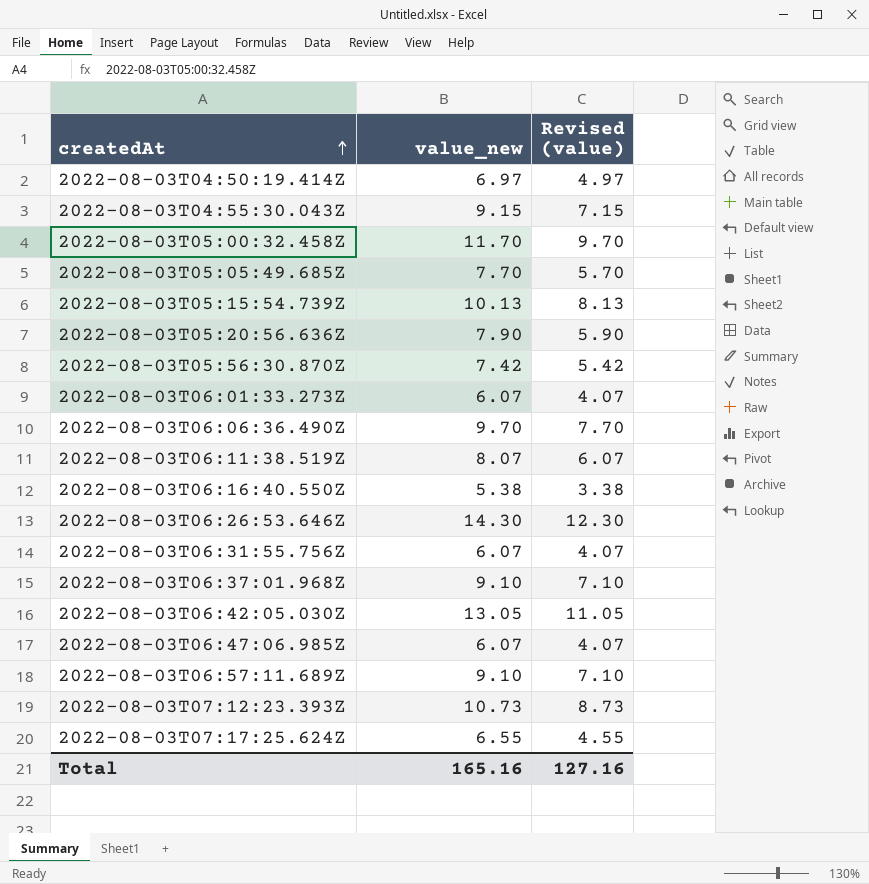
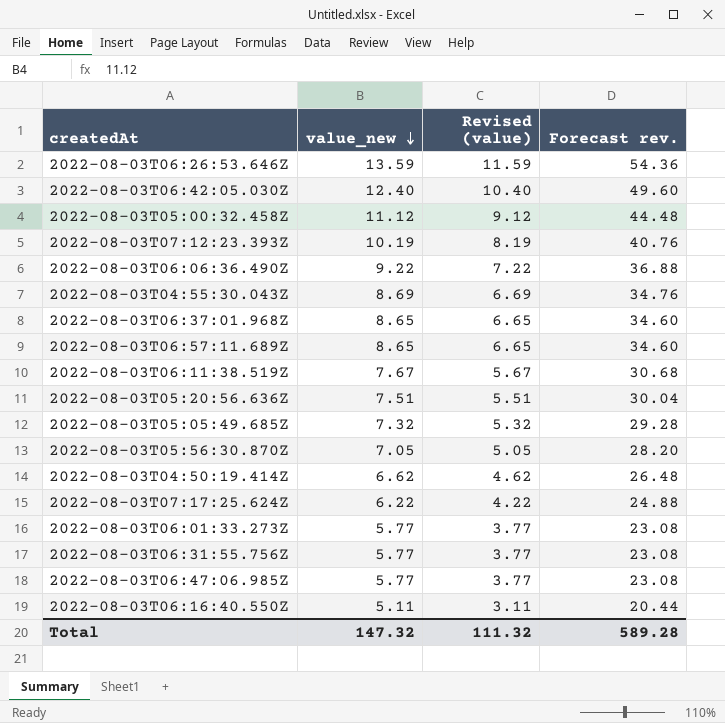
row order: createdAt ascending -> value_new descending
column Forecast rev. | formula: none -> [value_new] * 4
row 2022-08-03T05:15:54.739Z: 10.13 | 8.13 -> none
2022-08-03T06:26:53.646Z | value_new: 14.30 -> 13.59
2022-08-03T06:26:53.646Z | Revised (value): 12.30 -> 11.59
2022-08-03T06:42:05.030Z | value_new: 13.05 -> 12.40
2022-08-03T06:42:05.030Z | Revised (value): 11.05 -> 10.40
2022-08-03T05:00:32.458Z | value_new: 11.70 -> 11.12
2022-08-03T05:00:32.458Z | Revised (value): 9.70 -> 9.12
2022-08-03T07:12:23.393Z | value_new: 10.73 -> 10.19
2022-08-03T07:12:23.393Z | Revised (value): 8.73 -> 8.19
2022-08-03T06:06:36.490Z | value_new: 9.70 -> 9.22
2022-08-03T06:06:36.490Z | Revised (value): 7.70 -> 7.22
2022-08-03T04:55:30.043Z | value_new: 9.15 -> 8.69
2022-08-03T04:55:30.043Z | Revised (value): 7.15 -> 6.69
2022-08-03T06:37:01.968Z | value_new: 9.10 -> 8.65
2022-08-03T06:37:01.968Z | Revised (value): 7.10 -> 6.65
2022-08-03T06:57:11.689Z | value_new: 9.10 -> 8.65
2022-08-03T06:57:11.689Z | Revised (value): 7.10 -> 6.65
2022-08-03T06:11:38.519Z | value_new: 8.07 -> 7.67
2022-08-03T06:11:38.519Z | Revised (value): 6.07 -> 5.67
2022-08-03T05:20:56.636Z | value_new: 7.90 -> 7.51
2022-08-03T05:20:56.636Z | Revised (value): 5.90 -> 5.51
2022-08-03T05:05:49.685Z | value_new: 7.70 -> 7.32
2022-08-03T05:05:49.685Z | Revised (value): 5.70 -> 5.32
2022-08-03T05:56:30.870Z | value_new: 7.42 -> 7.05
2022-08-03T05:56:30.870Z | Revised (value): 5.42 -> 5.05
2022-08-03T04:50:19.414Z | value_new: 6.97 -> 6.62
2022-08-03T04:50:19.414Z | Revised (value): 4.97 -> 4.62
2022-08-03T07:17:25.624Z | value_new: 6.55 -> 6.22
2022-08-03T07:17:25.624Z | Revised (value): 4.55 -> 4.22
2022-08-03T06:01:33.273Z | value_new: 6.07 -> 5.77
2022-08-03T06:01:33.273Z | Revised (value): 4.07 -> 3.77
2022-08-03T06:31:55.756Z | value_new: 6.07 -> 5.77
2022-08-03T06:31:55.756Z | Revised (value): 4.07 -> 3.77
2022-08-03T06:47:06.985Z | value_new: 6.07 -> 5.77
2022-08-03T06:47:06.985Z | Revised (value): 4.07 -> 3.77
2022-08-03T06:16:40.550Z | value_new: 5.38 -> 5.11
2022-08-03T06:16:40.550Z | Revised (value): 3.38 -> 3.11
Total | value_new: 165.16 -> 147.32
Total | Revised (value): 127.16 -> 111.32

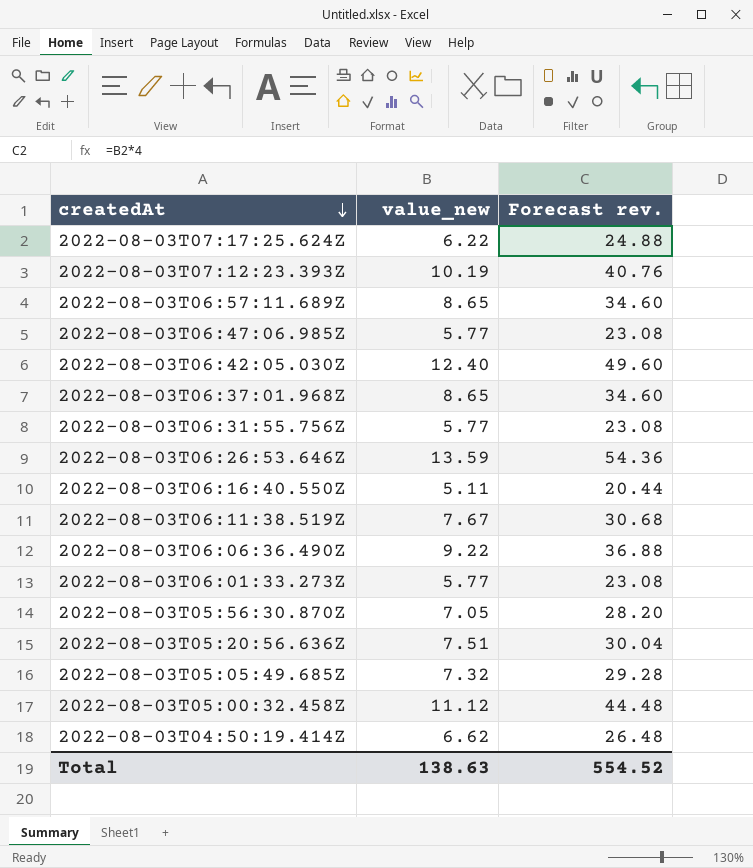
row order: value_new descending -> createdAt descending
column Revised (value) | formula: [value_new] - 2 -> none
row 2022-08-03T04:55:30.043Z: 8.69 | 6.69 | 34.76 -> none
Total | value_new: 147.32 -> 138.63
Total | Forecast rev.: 589.28 -> 554.52

